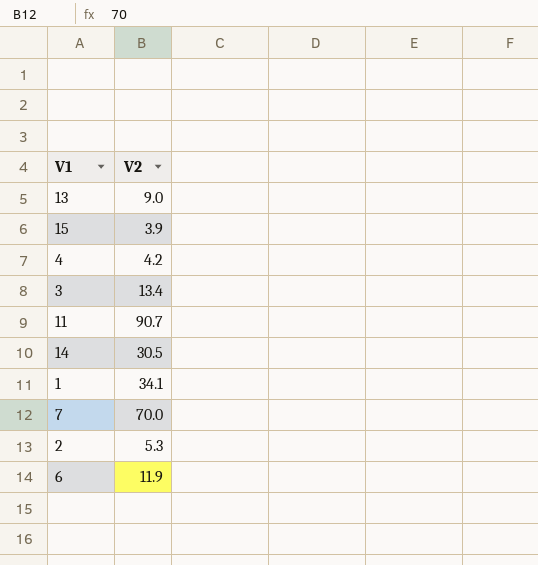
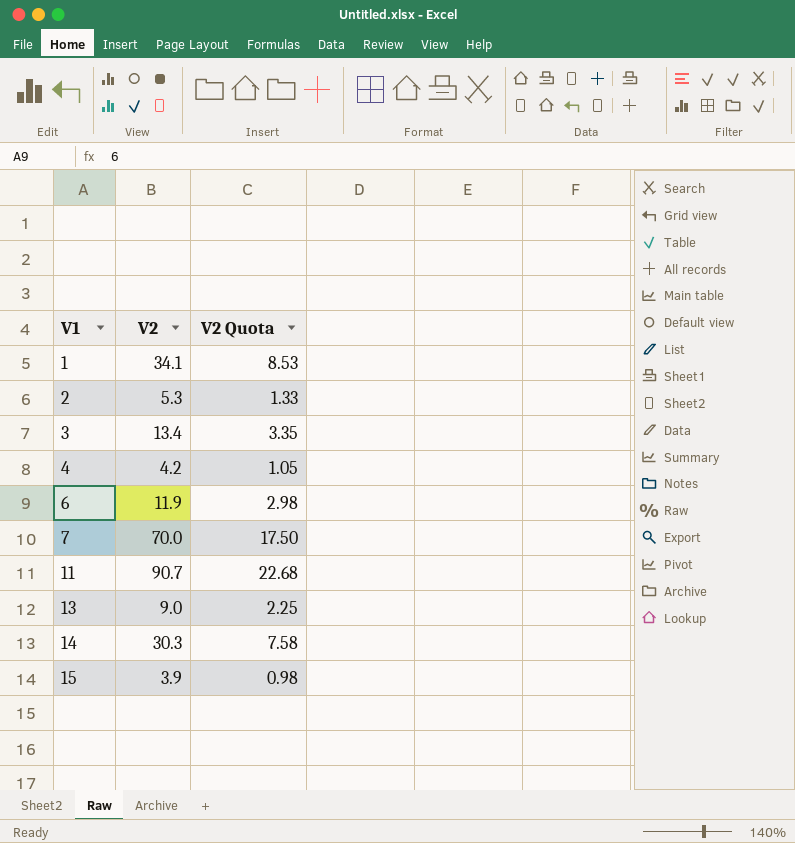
row order: none -> V1 ascending
column V2 Quota | formula: none -> [V2] * 0.25
14 | V2: 30.5 -> 30.3

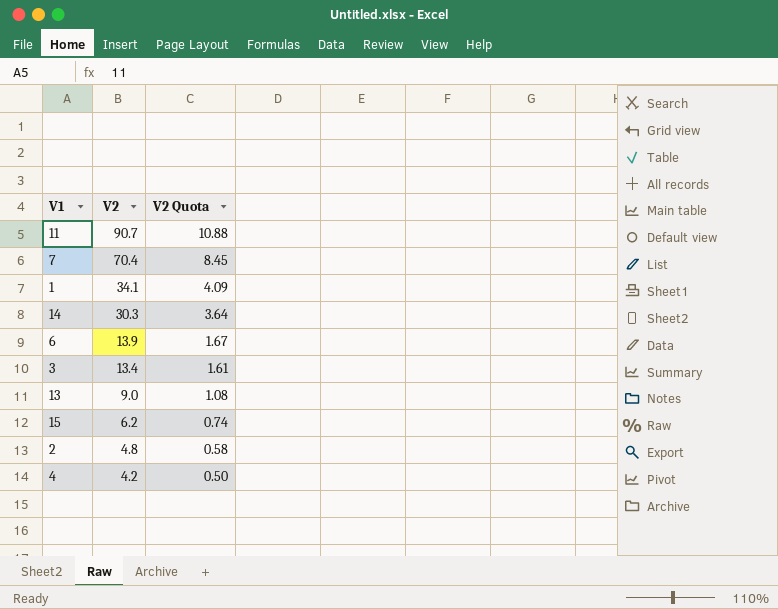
row order: V1 ascending -> V2 descending
column V2 Quota | formula: [V2] * 0.25 -> [V2] * 0.12
7 | V2: 70.0 -> 70.4
6 | V2: 11.9 -> 13.9
15 | V2: 3.9 -> 6.2
2 | V2: 5.3 -> 4.8

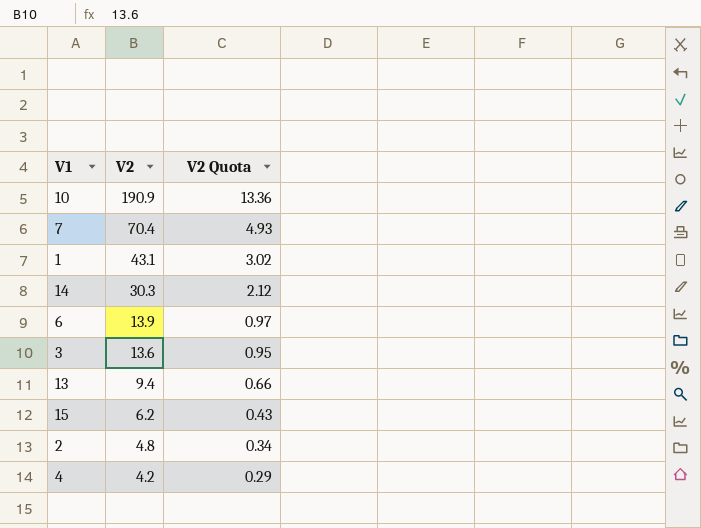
column V2 Quota | formula: [V2] * 0.12 -> [V2] * 0.07
row 11: 90.7 | 10.88 -> none
row 10: none -> 190.9 | 13.36
1 | V2: 34.1 -> 43.1
3 | V2: 13.4 -> 13.6
13 | V2: 9.0 -> 9.4

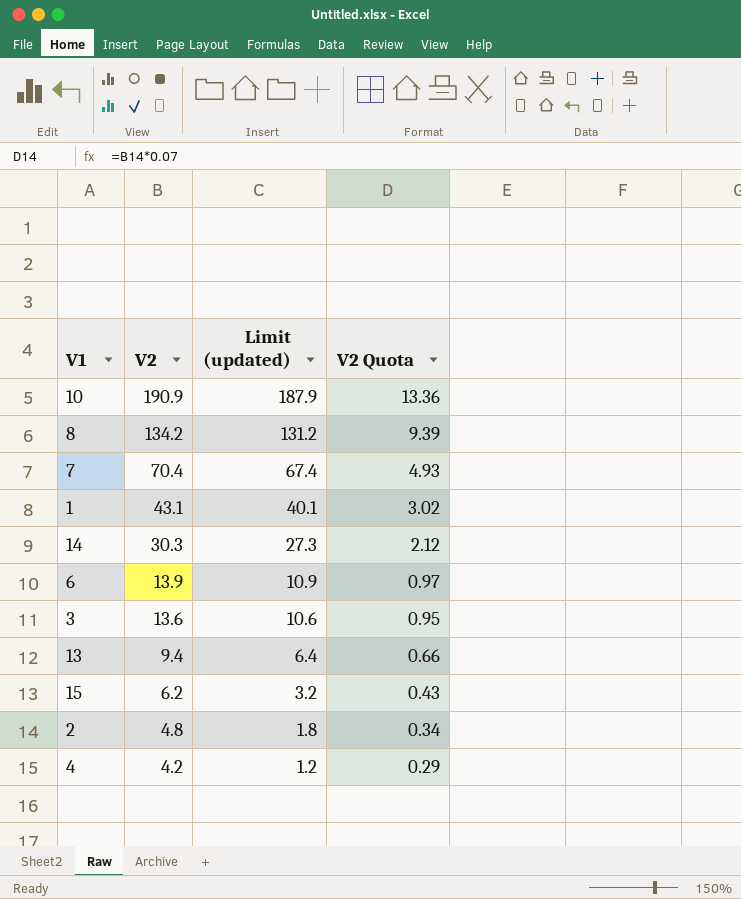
column Limit (updated) | formula: none -> [V2] - 3
row 8: none -> 134.2 | 131.2 | 9.39

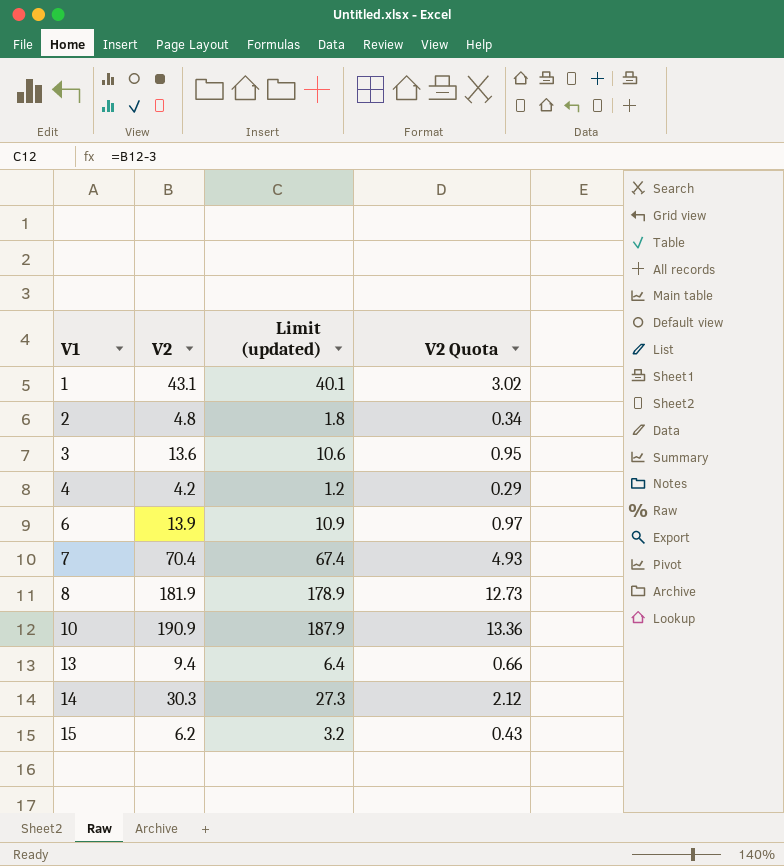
row order: V2 descending -> V1 ascending
8 | V2: 134.2 -> 181.9
8 | Limit (updated): 131.2 -> 178.9
8 | V2 Quota: 9.39 -> 12.73

